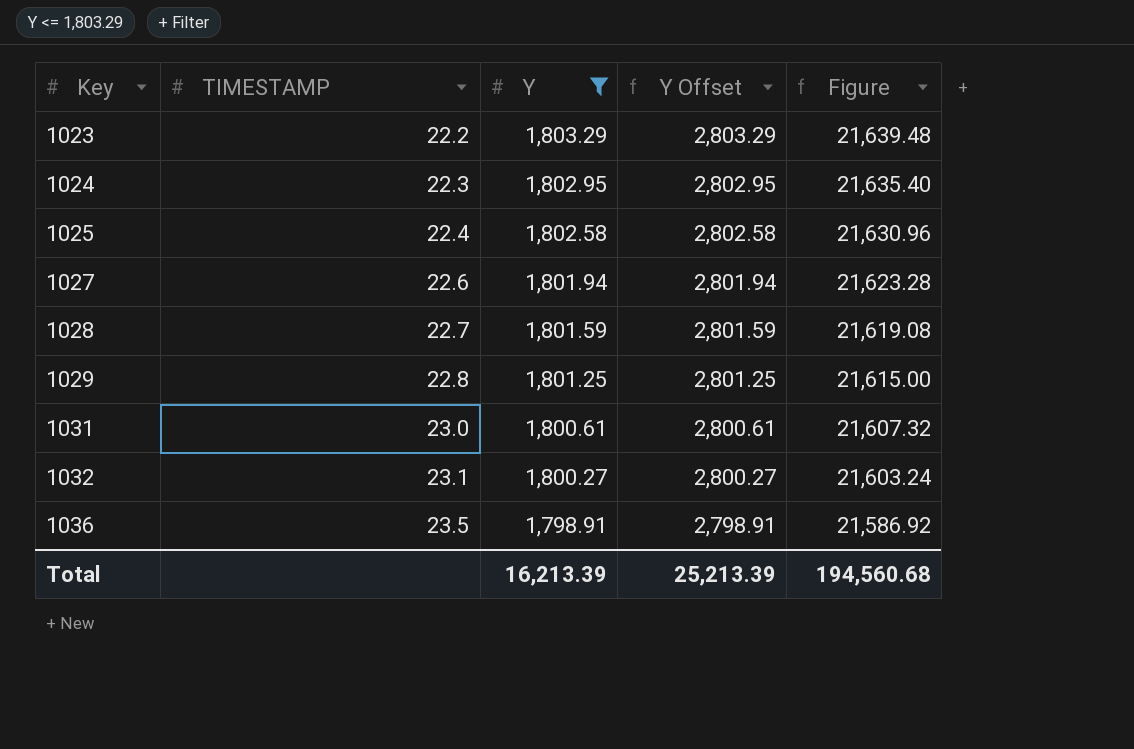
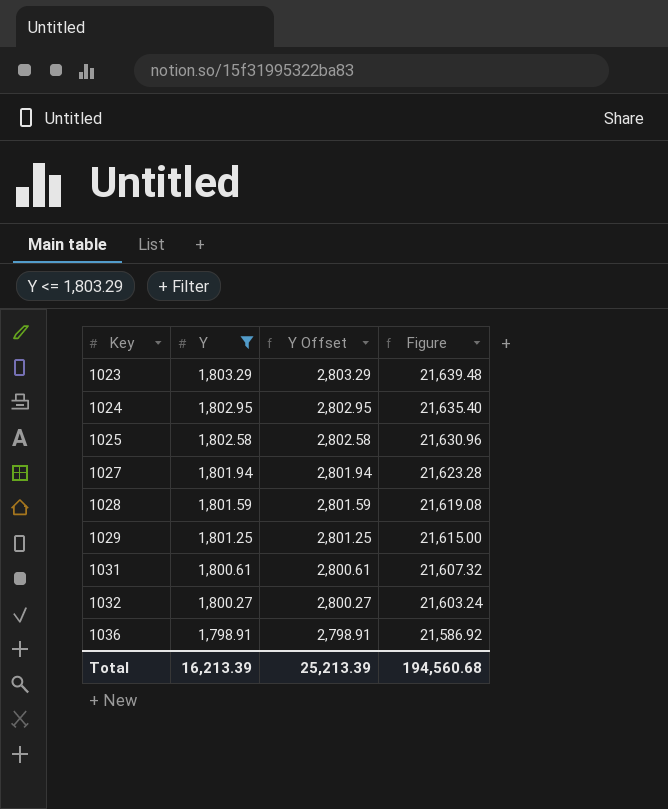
column TIMESTAMP | position: 2 -> none

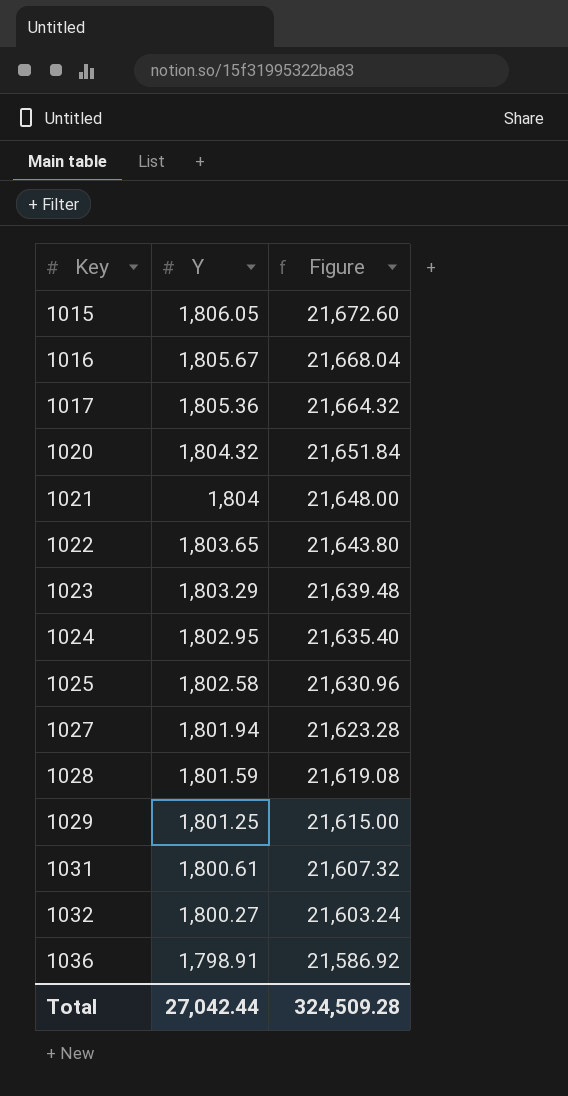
filter: Y <= 1,803.29 -> none
column Y Offset | formula: [Y] + 1000 -> none
Total | Y: 16,213.39 -> 27,042.44
Total | Figure: 194,560.68 -> 324,509.28

